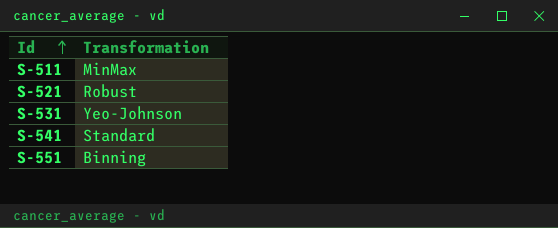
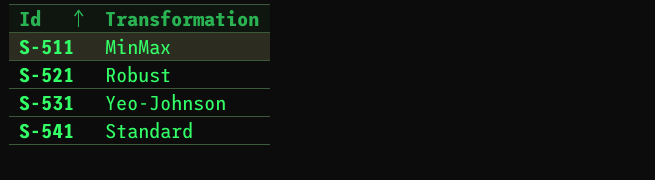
row S-551: Binning -> none

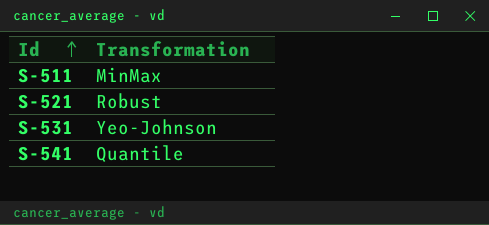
S-541 | Transformation: Standard -> Quantile

